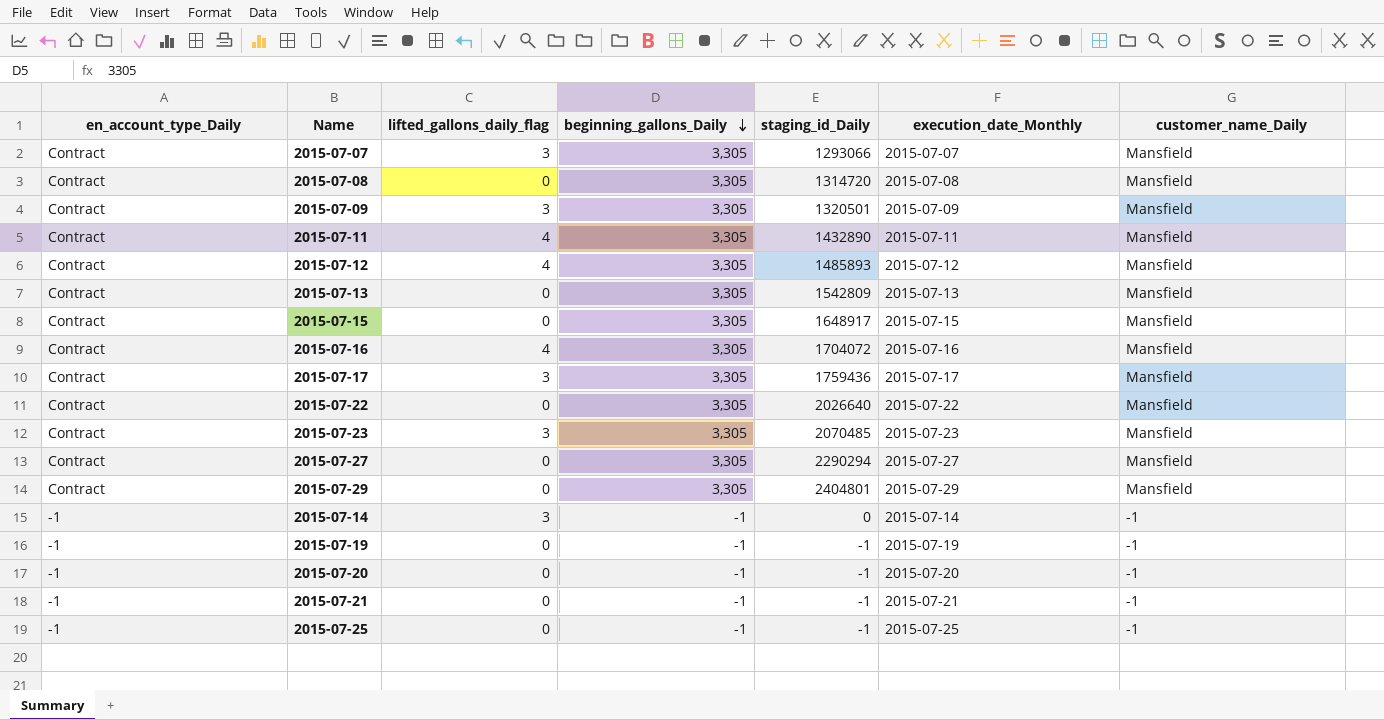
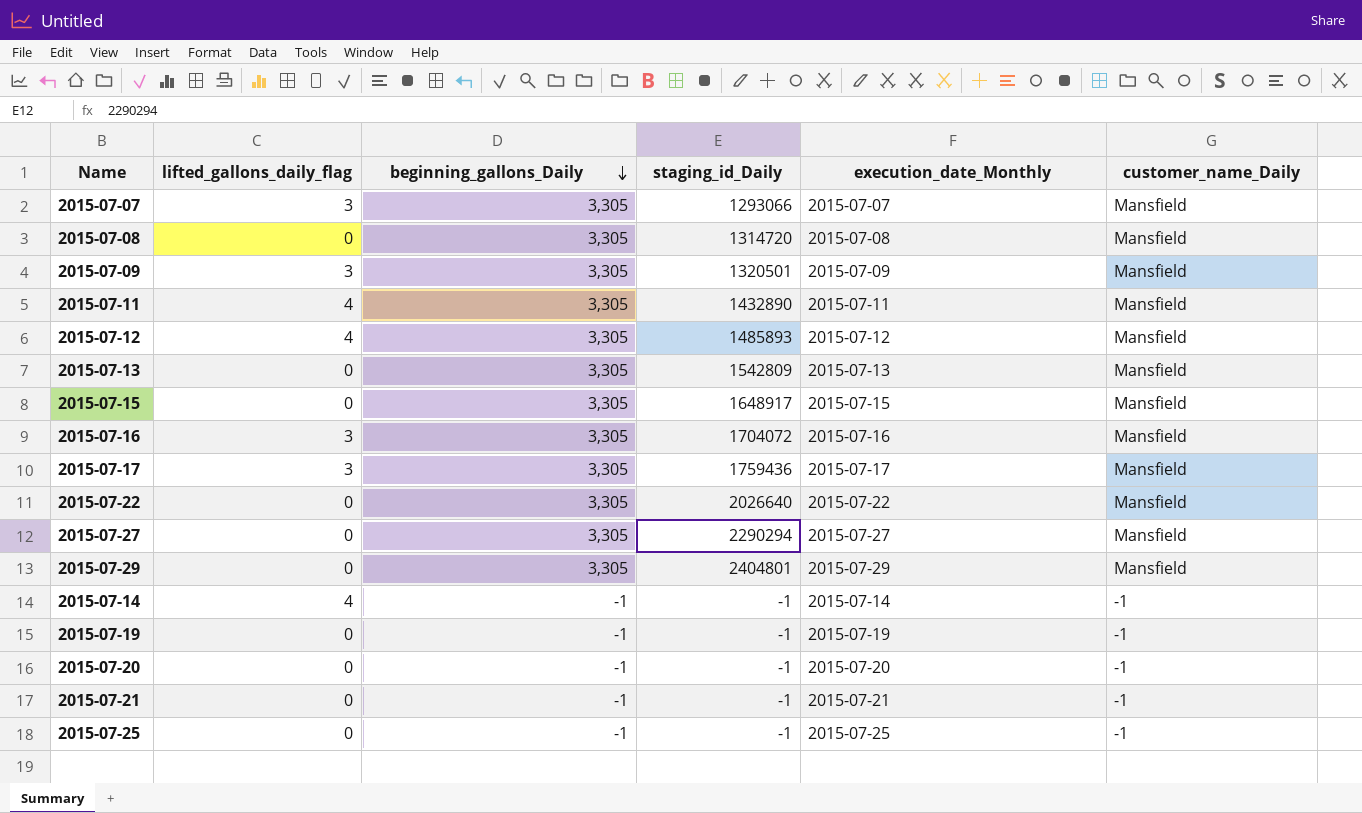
column en_account_type_Daily | position: 1 -> none
row 2015-07-23: Contract | 3 | 3,305 | 2070485 | 2015-07-23 | Mansfield -> none
2015-07-16 | lifted_gallons_daily_flag: 4 -> 3
2015-07-14 | lifted_gallons_daily_flag: 3 -> 4
2015-07-14 | staging_id_Daily: 0 -> -1

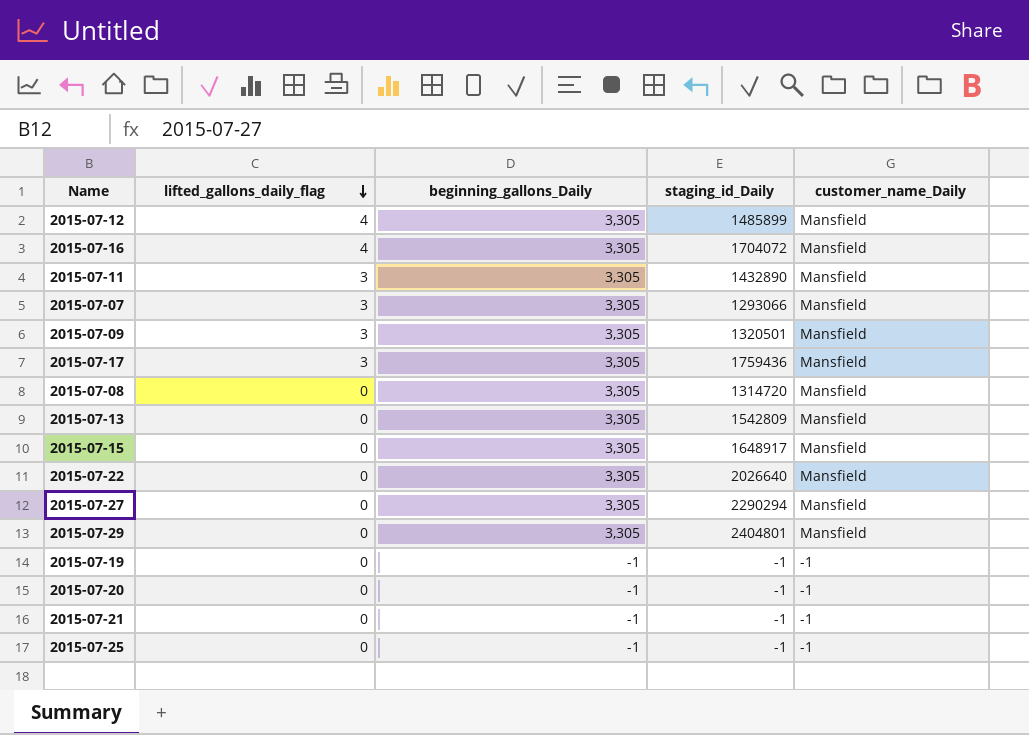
row order: beginning_gallons_Daily descending -> lifted_gallons_daily_flag descending
column execution_date_Monthly | position: 5 -> none
row 2015-07-14: 4 | -1 | -1 | 2015-07-14 | -1 -> none
2015-07-12 | staging_id_Daily: 1485893 -> 1485899
2015-07-16 | lifted_gallons_daily_flag: 3 -> 4
2015-07-11 | lifted_gallons_daily_flag: 4 -> 3

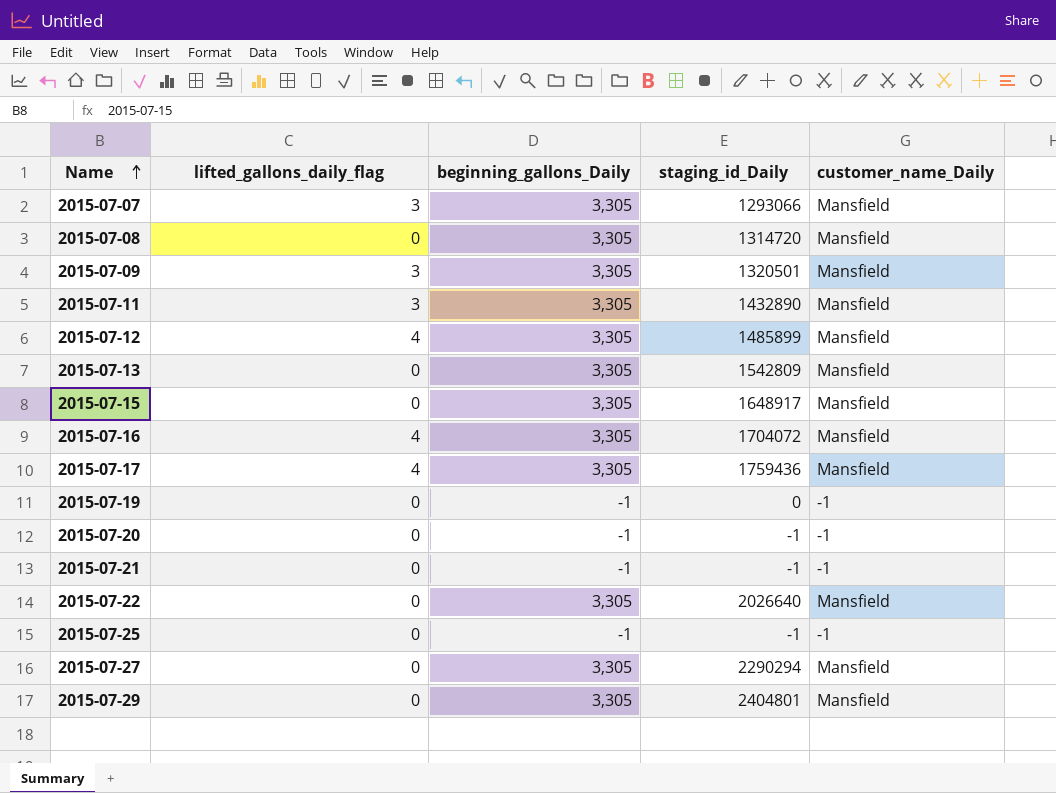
row order: lifted_gallons_daily_flag descending -> Name ascending
2015-07-17 | lifted_gallons_daily_flag: 3 -> 4
2015-07-19 | staging_id_Daily: -1 -> 0

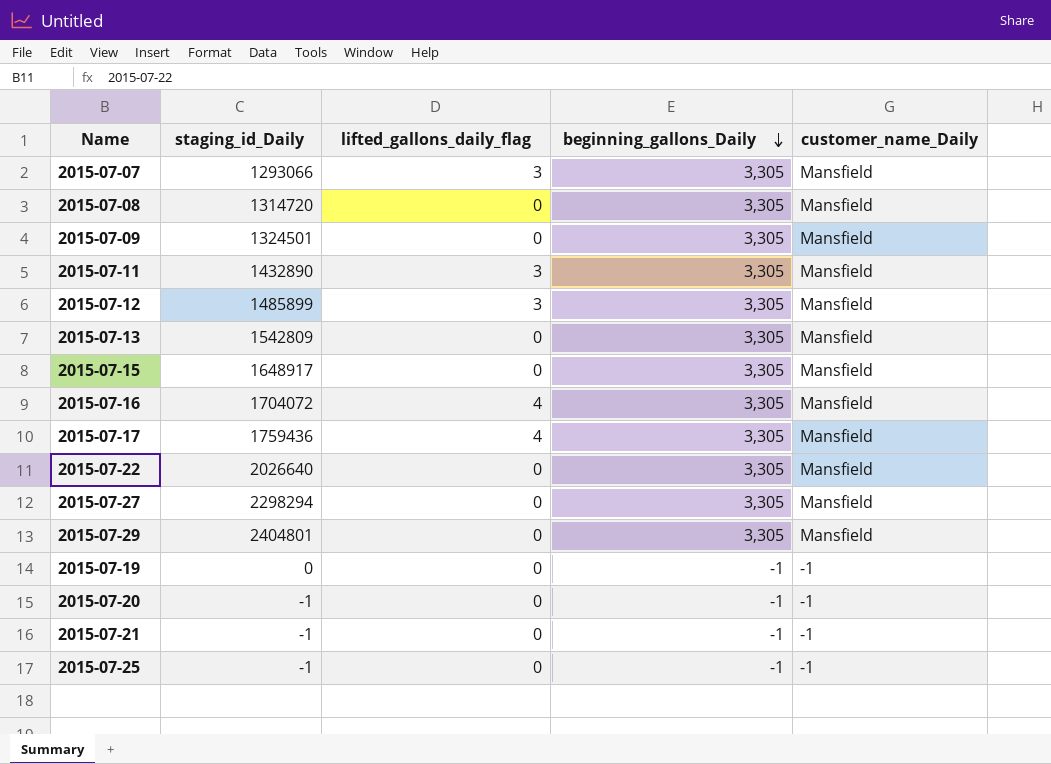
row order: Name ascending -> beginning_gallons_Daily descending
column staging_id_Daily | position: 4 -> 2
2015-07-09 | staging_id_Daily: 1320501 -> 1324501
2015-07-09 | lifted_gallons_daily_flag: 3 -> 0
2015-07-12 | lifted_gallons_daily_flag: 4 -> 3
2015-07-27 | staging_id_Daily: 2290294 -> 2298294

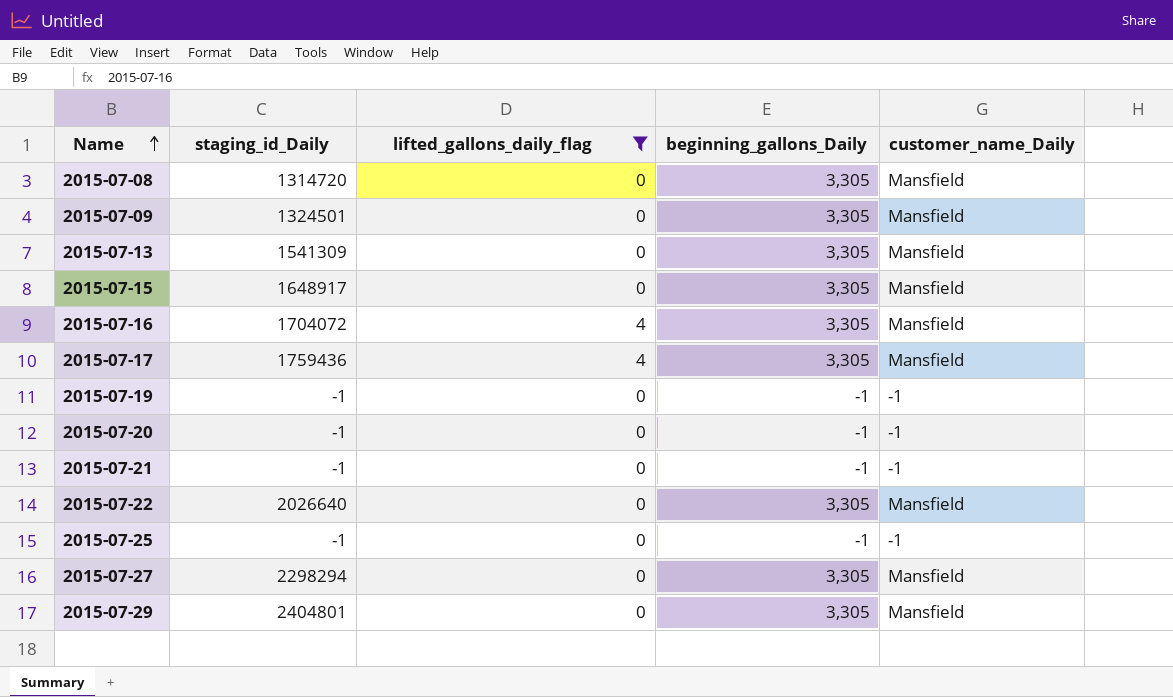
filter: none -> lifted_gallons_daily_flag != 3
row order: beginning_gallons_Daily descending -> Name ascending
2015-07-13 | staging_id_Daily: 1542809 -> 1541309
2015-07-19 | staging_id_Daily: 0 -> -1

